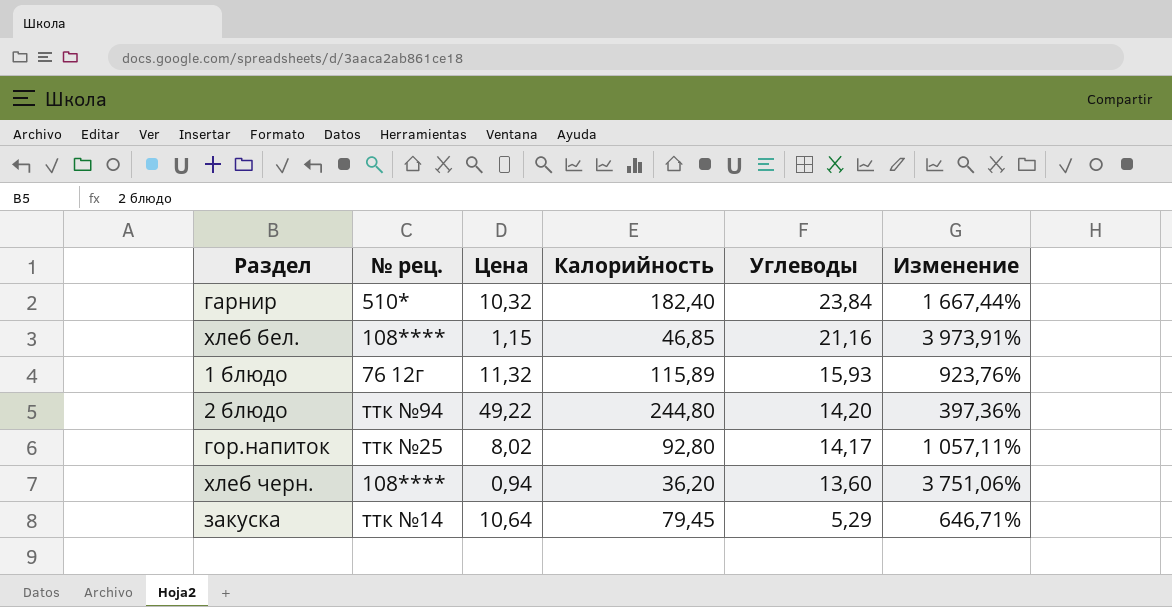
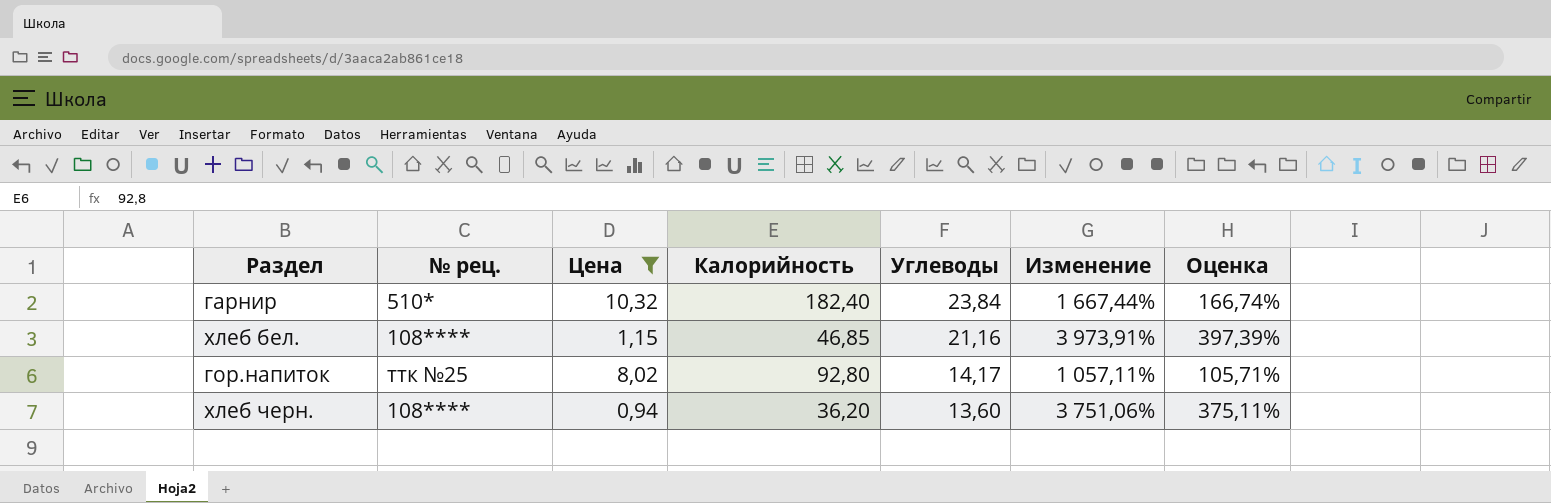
filter: none -> Цена <= 10,32
column Оценка | formula: none -> [Изменение] * 0,1

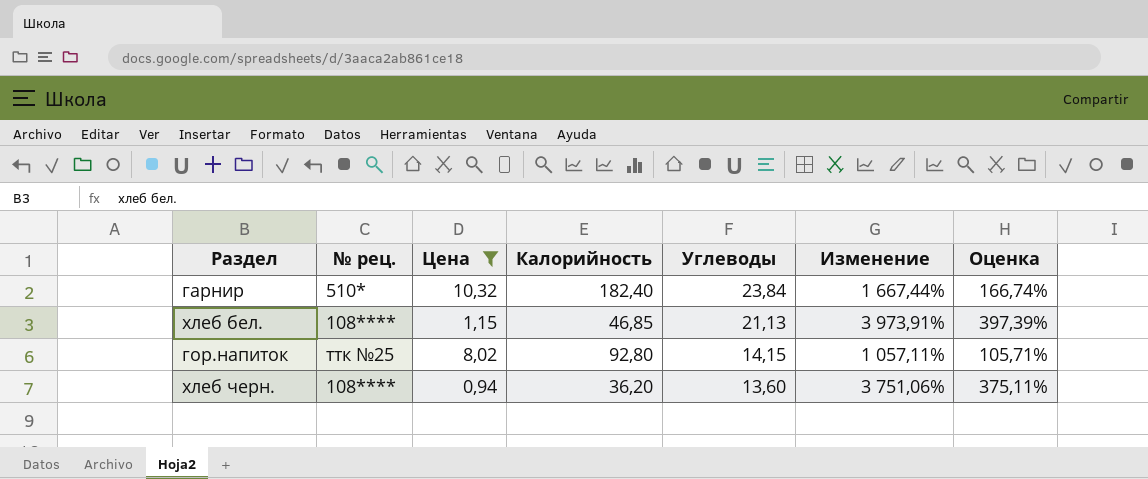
хлеб бел. | Углеводы: 21,16 -> 21,13
гор.напиток | Углеводы: 14,17 -> 14,15

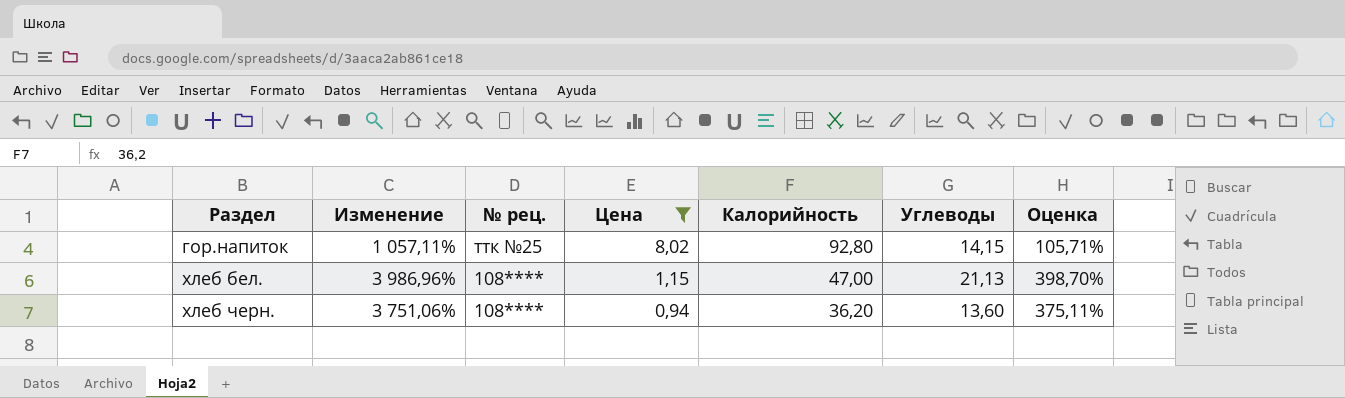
row order: Углеводы descending -> Раздел ascending
column Изменение | position: 6 -> 2
row гарнир: 510* | 10,32 | 182,40 | 23,84 | 1 667,44% | 166,74% -> none
хлеб бел. | Изменение: 3 973,91% -> 3 986,96%
хлеб бел. | Калорийность: 46,85 -> 47,00
хлеб бел. | Оценка: 397,39% -> 398,70%

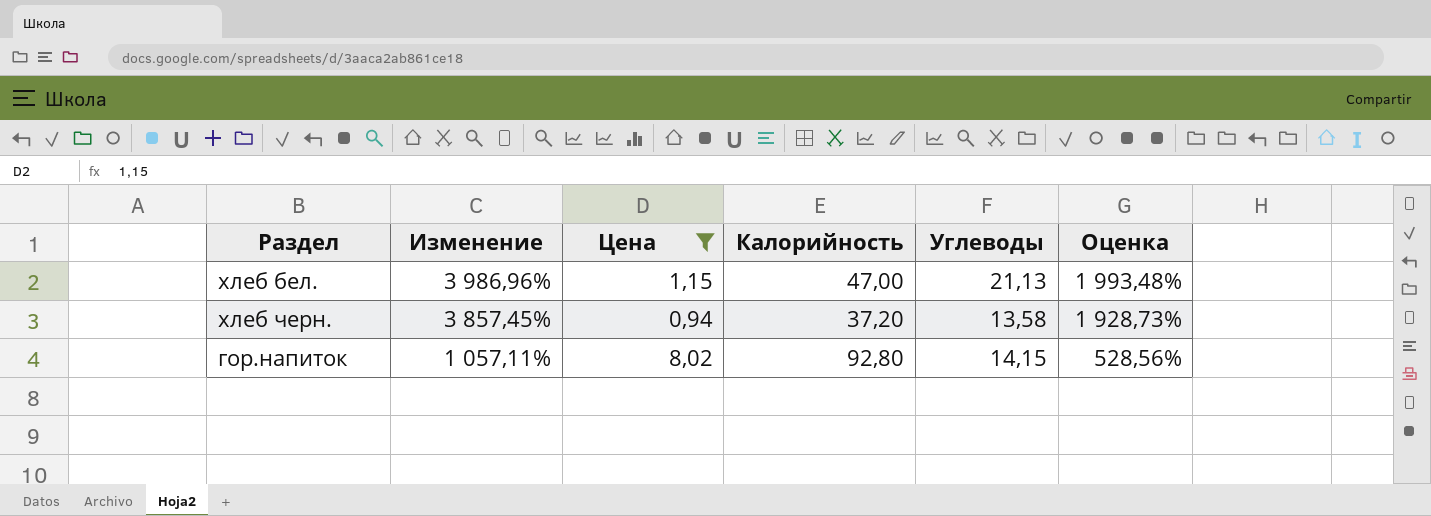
row order: Раздел ascending -> Изменение descending
column № рец. | position: 3 -> none
column Оценка | formula: [Изменение] * 0,1 -> [Изменение] * 0,5
хлеб черн. | Изменение: 3 751,06% -> 3 857,45%
хлеб черн. | Калорийность: 36,20 -> 37,20
хлеб черн. | Углеводы: 13,60 -> 13,58

